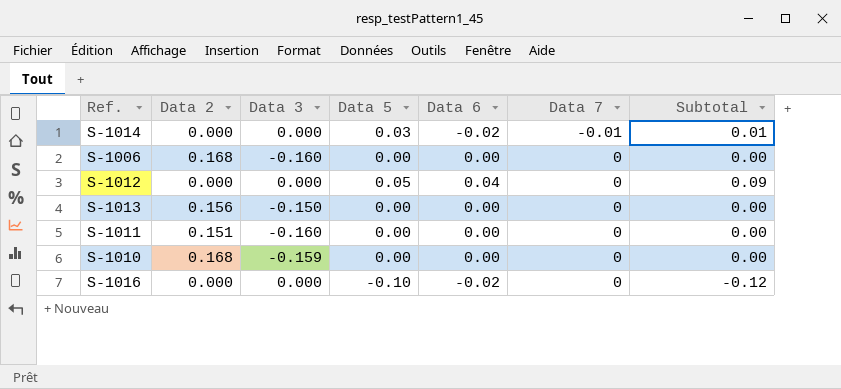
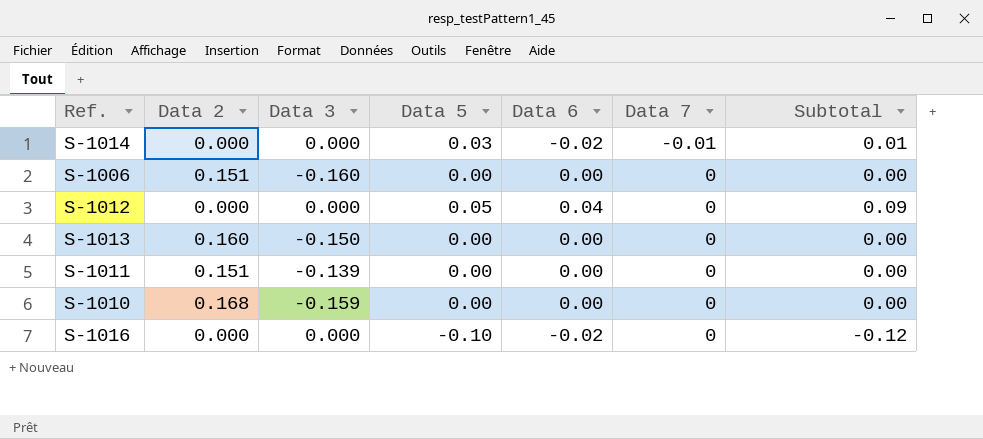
S-1006 | Data 2: 0.168 -> 0.151
S-1013 | Data 2: 0.156 -> 0.160
S-1011 | Data 3: -0.160 -> -0.139

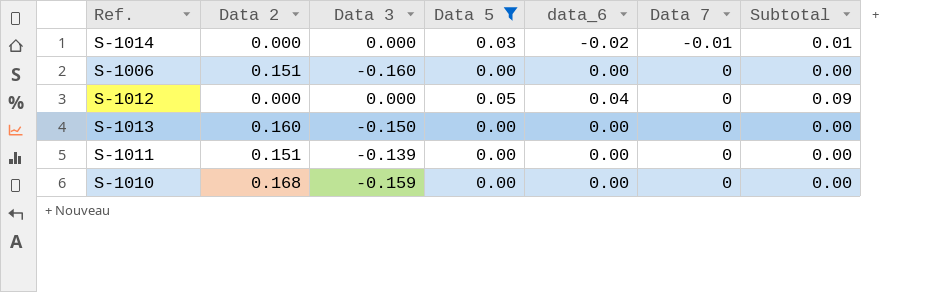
filter: none -> Data 5 != -0.10
column name: Data 6 -> data_6

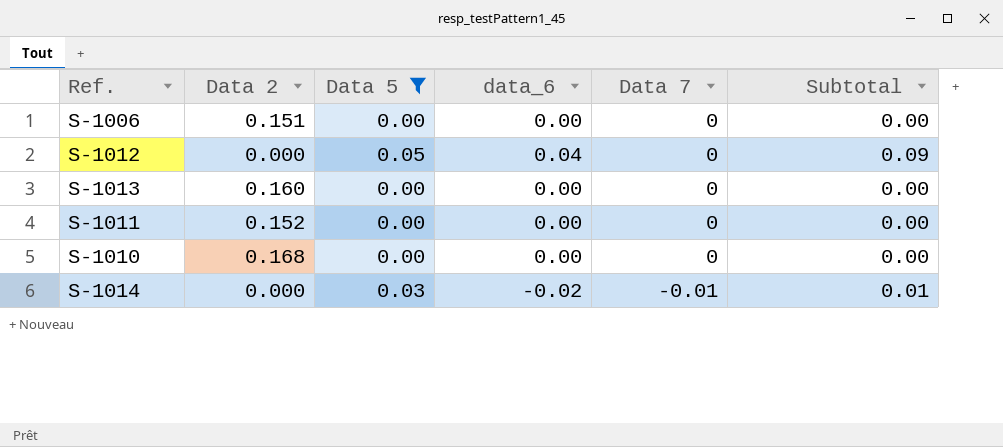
row order: Data 7 ascending -> Data 7 descending
column Data 3 | position: 3 -> none
S-1011 | Data 2: 0.151 -> 0.152

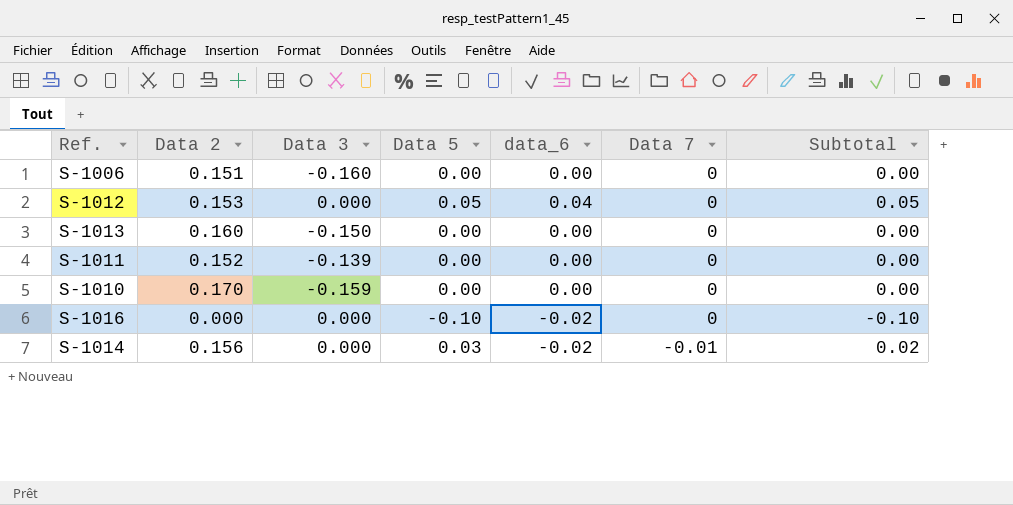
filter: Data 5 != -0.10 -> none
column Data 3 | position: none -> 3
column Subtotal | formula: [Data 5] + [data_6] -> [Data 5] + [Data 7]
S-1012 | Data 2: 0.000 -> 0.153
S-1010 | Data 2: 0.168 -> 0.170
S-1014 | Data 2: 0.000 -> 0.156

